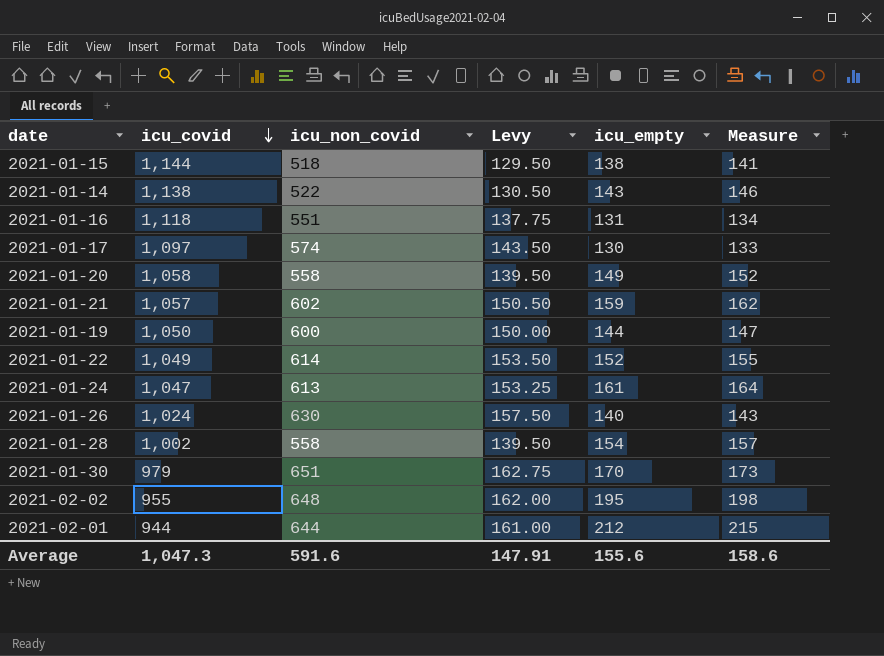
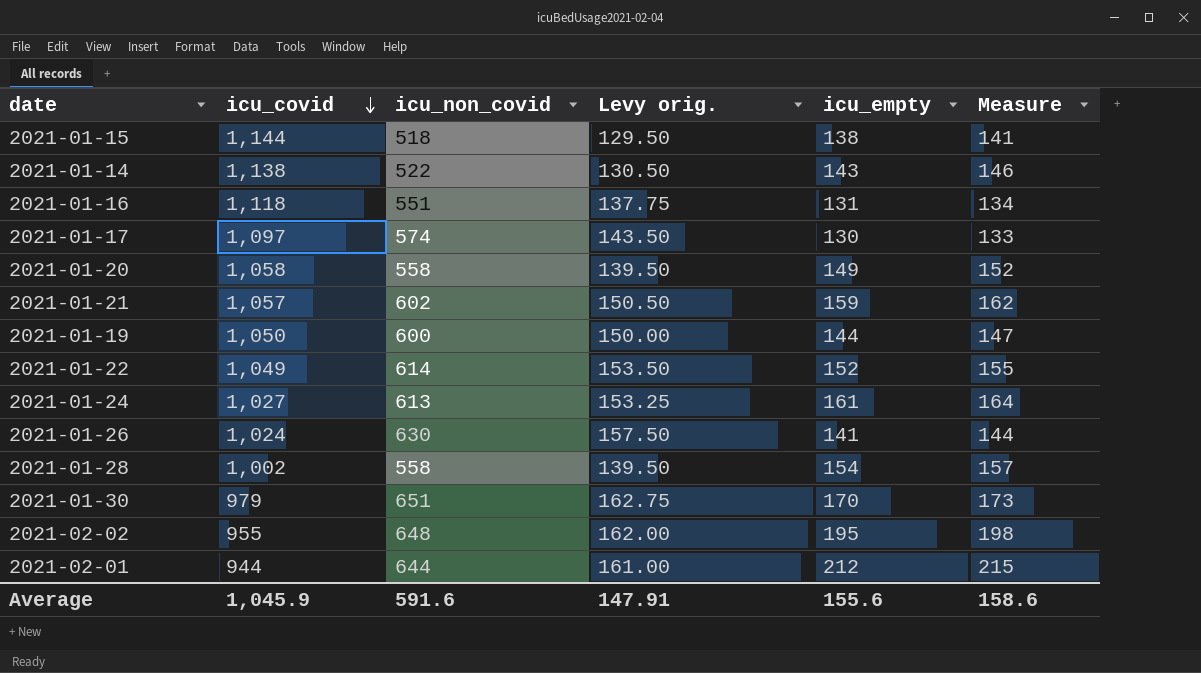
column name: Levy -> Levy orig.
2021-01-24 | icu_covid: 1,047 -> 1,027
2021-01-26 | icu_empty: 140 -> 141
2021-01-26 | Measure: 143 -> 144
Average | icu_covid: 1,047.3 -> 1,045.9

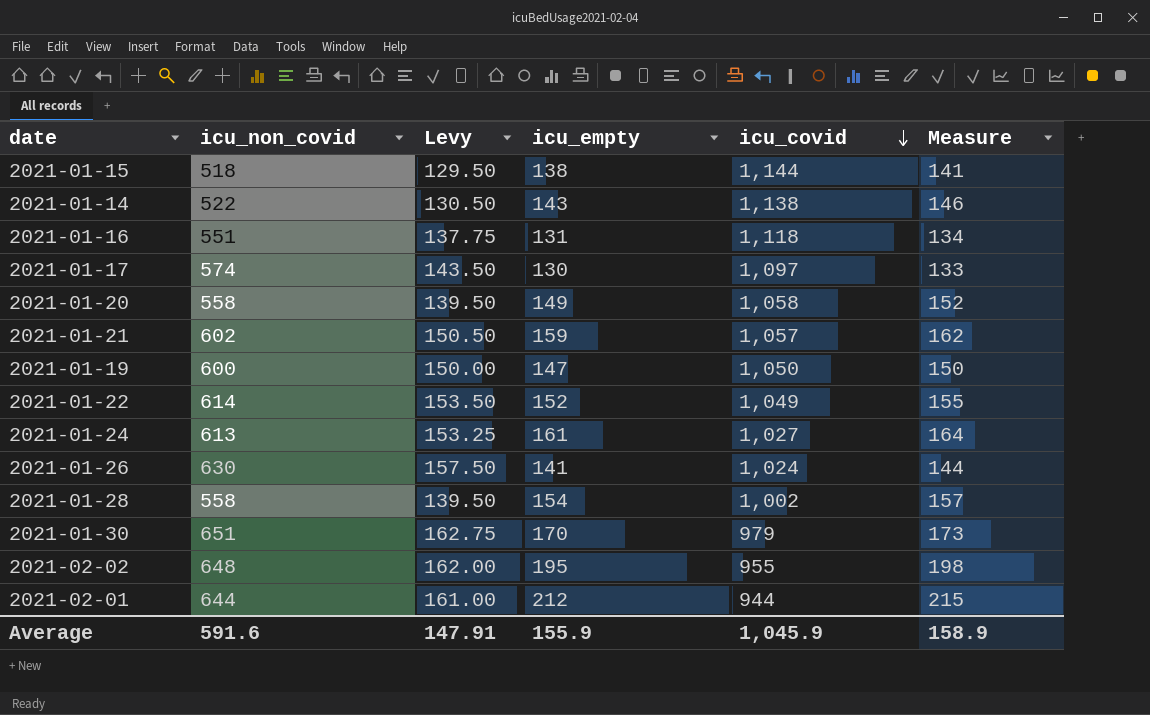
column name: Levy orig. -> Levy
column icu_covid | position: 2 -> 5
2021-01-19 | icu_empty: 144 -> 147
2021-01-19 | Measure: 147 -> 150
Average | icu_empty: 155.6 -> 155.9
Average | Measure: 158.6 -> 158.9

